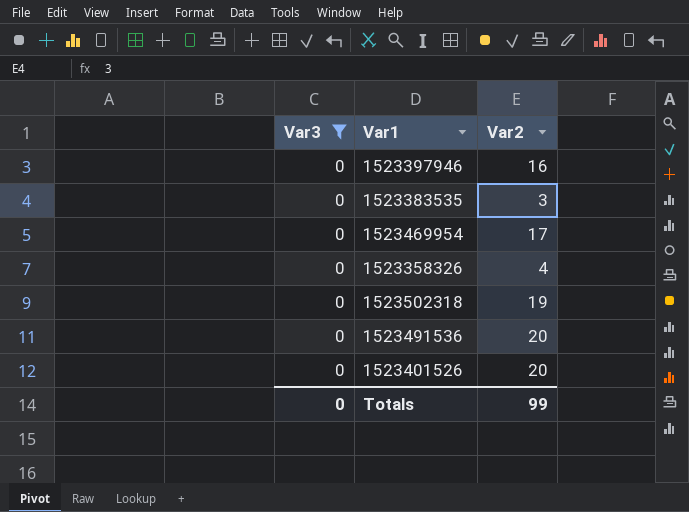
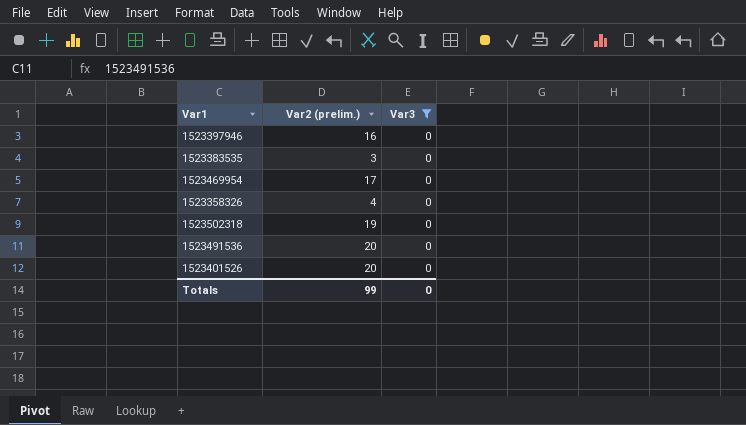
column name: Var2 -> Var2 (prelim.)
column Var3 | position: 1 -> 3

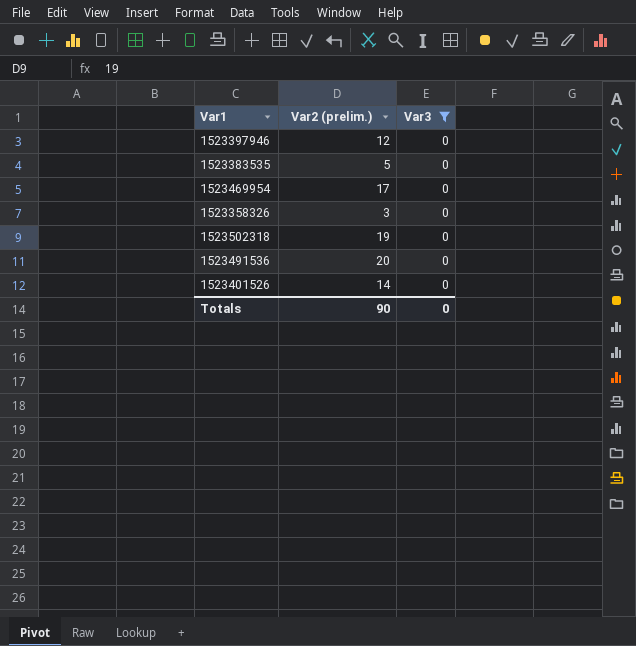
1523397946 | Var2 (prelim.): 16 -> 12
1523383535 | Var2 (prelim.): 3 -> 5
1523358326 | Var2 (prelim.): 4 -> 3
1523401526 | Var2 (prelim.): 20 -> 14
Totals | Var2 (prelim.): 99 -> 90

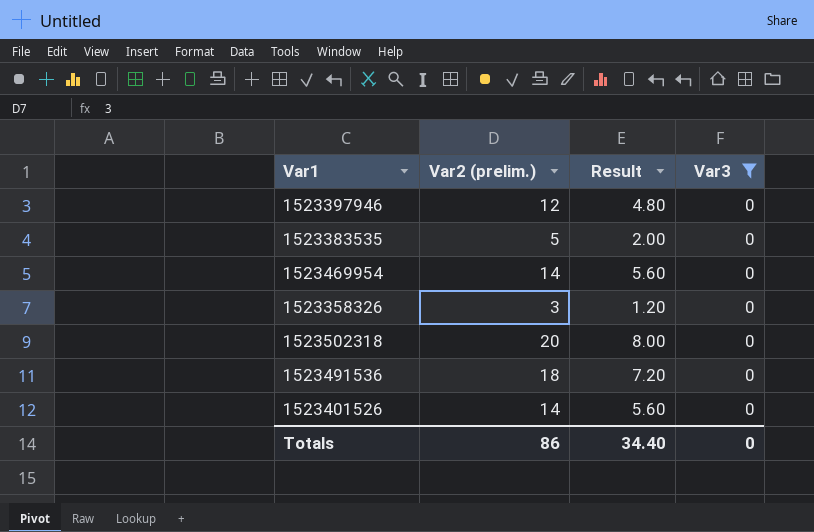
column Result | formula: none -> [Var2 (prelim.)] * 0.4
1523469954 | Var2 (prelim.): 17 -> 14
1523502318 | Var2 (prelim.): 19 -> 20
1523491536 | Var2 (prelim.): 20 -> 18
Totals | Var2 (prelim.): 90 -> 86

